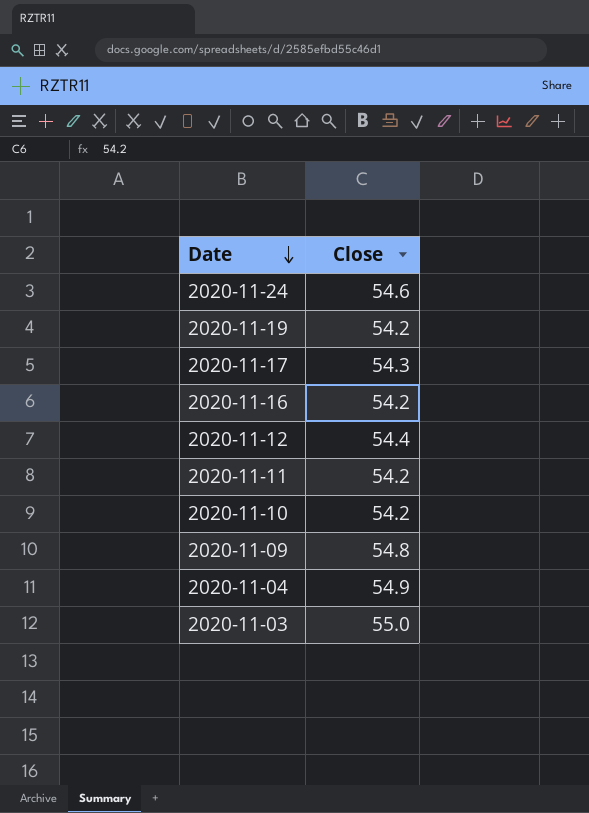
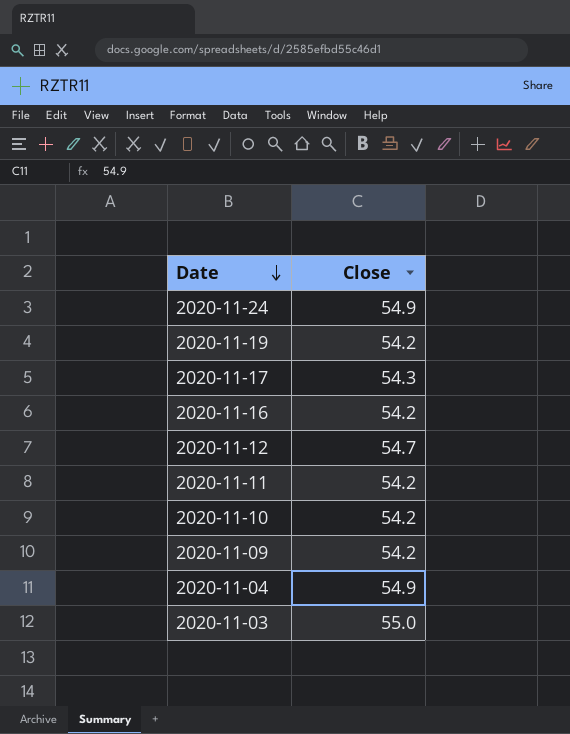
2020-11-24 | Close: 54.6 -> 54.9
2020-11-12 | Close: 54.4 -> 54.7
2020-11-09 | Close: 54.8 -> 54.2

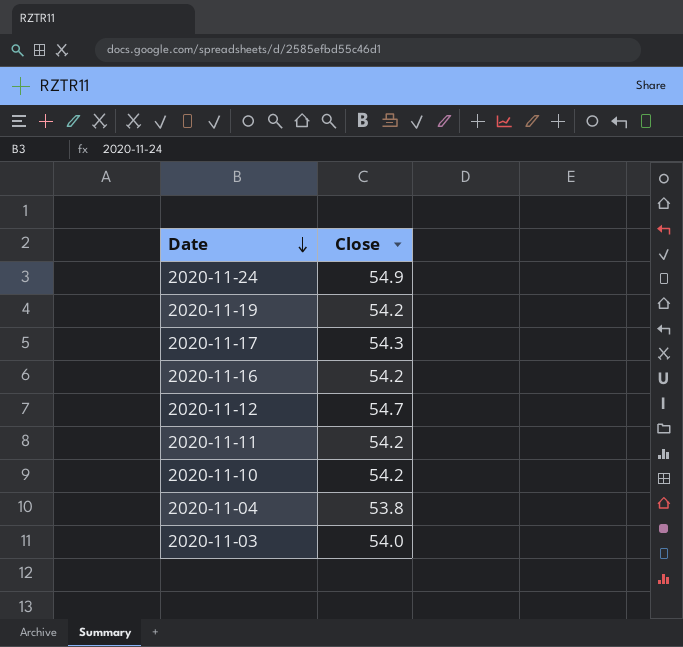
row 2020-11-09: 54.2 -> none
2020-11-04 | Close: 54.9 -> 53.8
2020-11-03 | Close: 55.0 -> 54.0

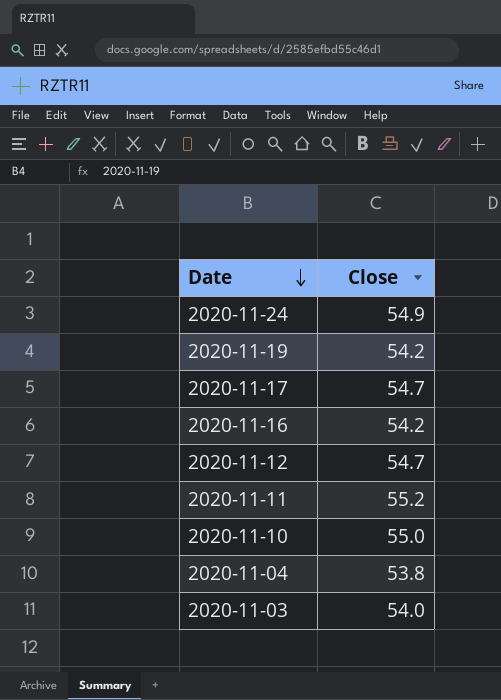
2020-11-17 | Close: 54.3 -> 54.7
2020-11-11 | Close: 54.2 -> 55.2
2020-11-10 | Close: 54.2 -> 55.0

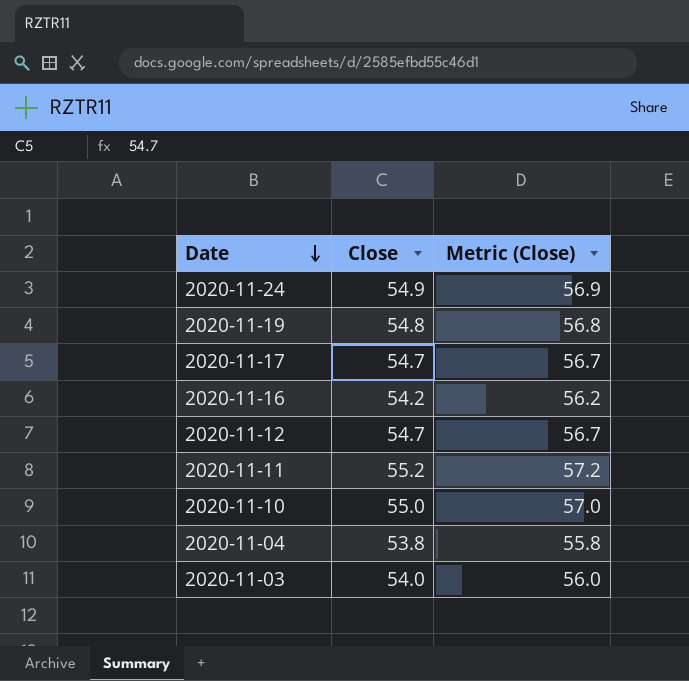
column Metric (Close) | formula: none -> [Close] + 2
2020-11-19 | Close: 54.2 -> 54.8

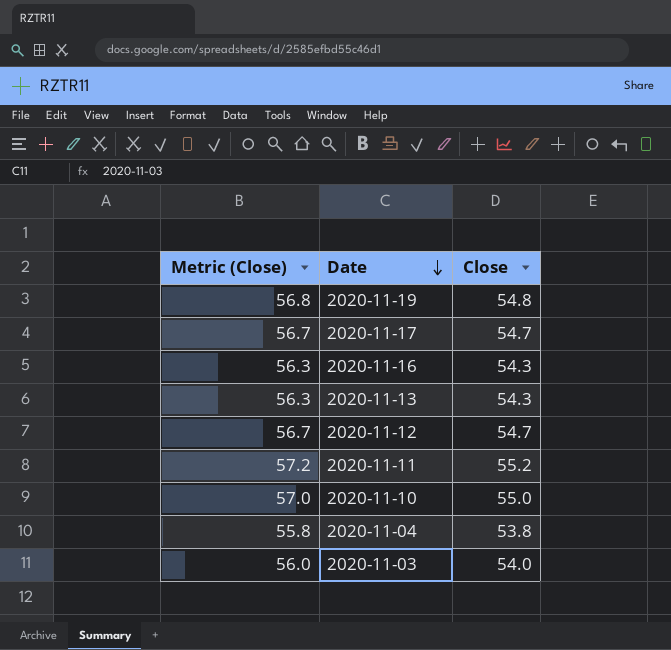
column Metric (Close) | position: 3 -> 1
row 2020-11-24: 54.9 | 56.9 -> none
2020-11-16 | Metric (Close): 56.2 -> 56.3
2020-11-16 | Close: 54.2 -> 54.3
row 2020-11-13: none -> 56.3 | 54.3

